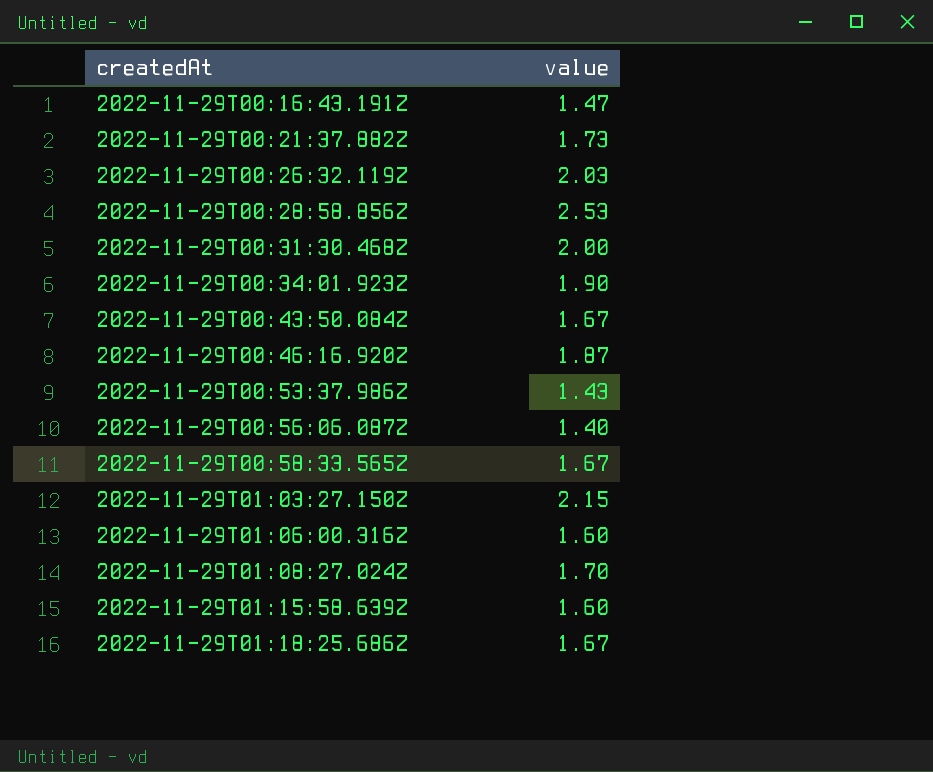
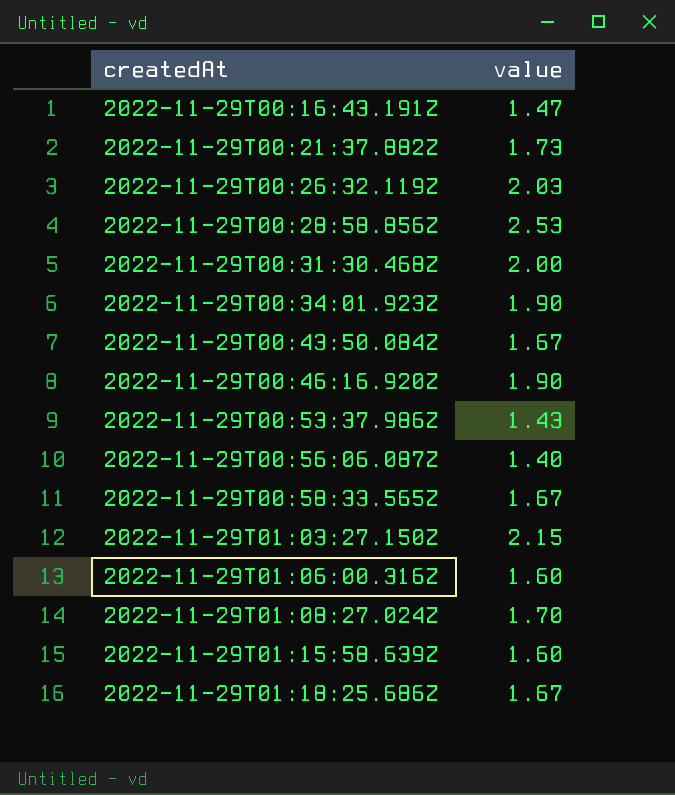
2022-11-29T00:46:16.920Z | value: 1.87 -> 1.90

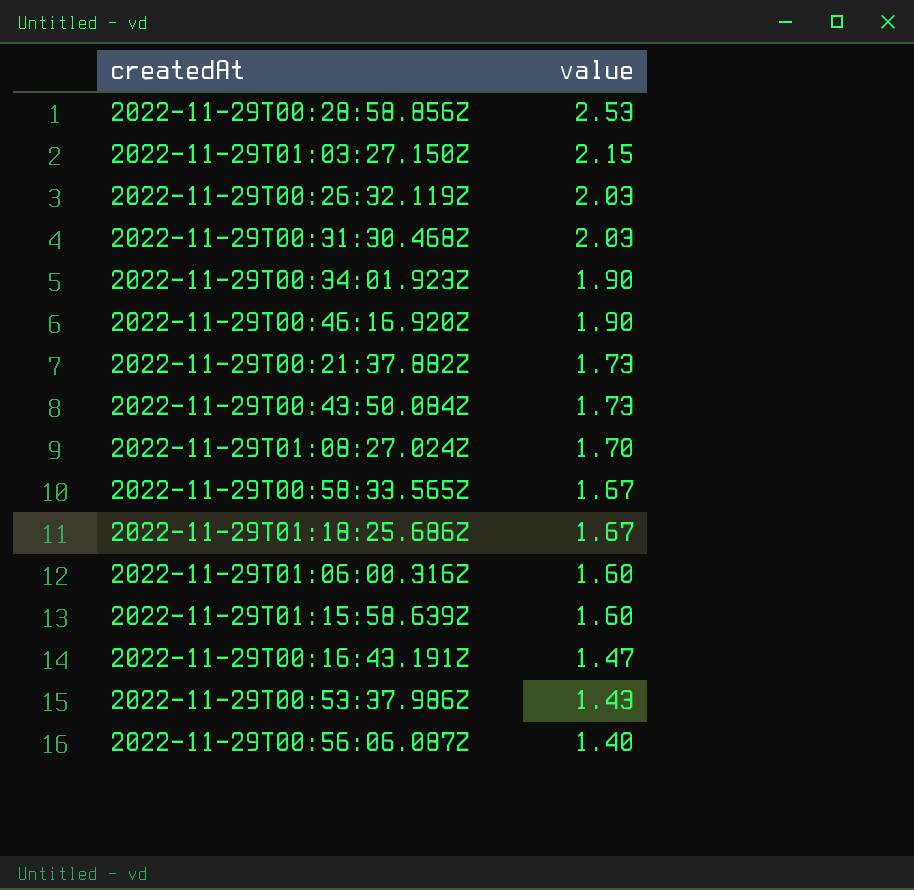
row order: createdAt ascending -> value descending
2022-11-29T00:31:30.468Z | value: 2.00 -> 2.03
2022-11-29T00:43:50.084Z | value: 1.67 -> 1.73

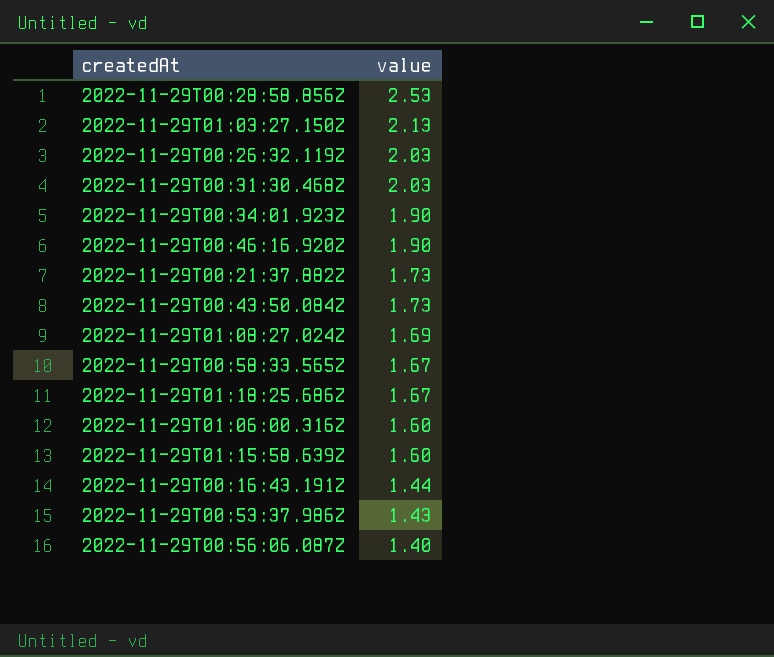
2022-11-29T01:03:27.150Z | value: 2.15 -> 2.13
2022-11-29T01:08:27.024Z | value: 1.70 -> 1.69
2022-11-29T00:16:43.191Z | value: 1.47 -> 1.44

